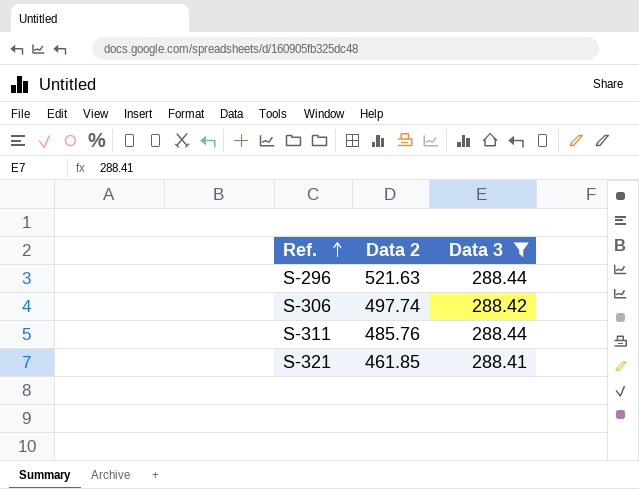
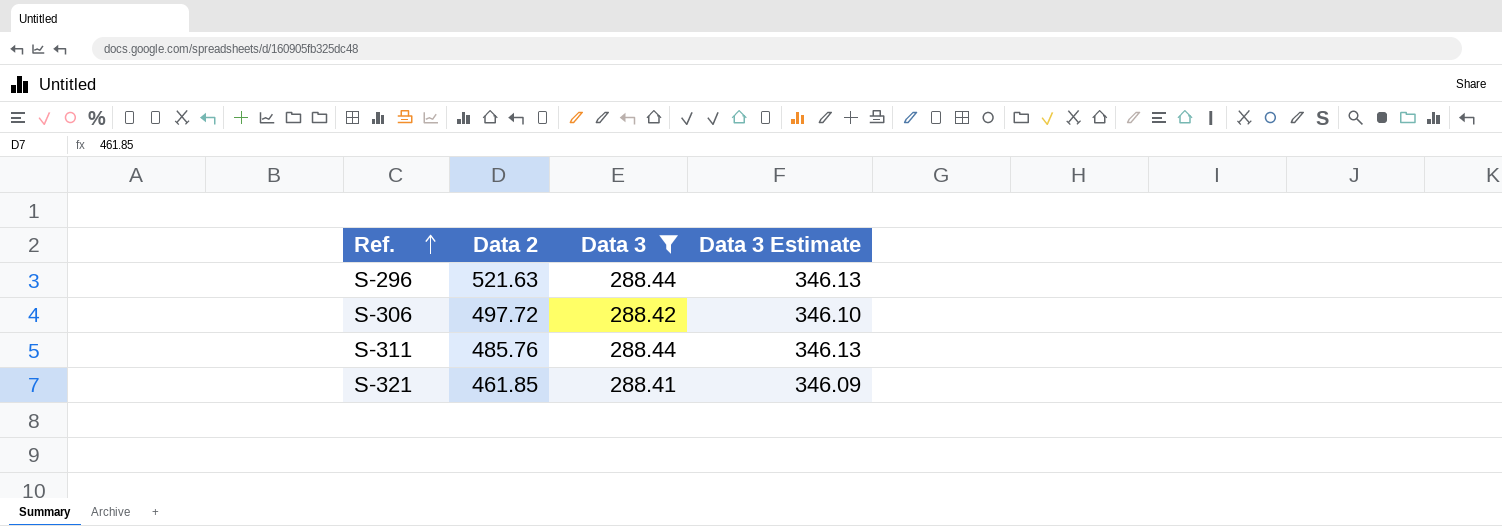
column Data 3 Estimate | formula: none -> [Data 3] * 1.2
S-306 | Data 2: 497.74 -> 497.72

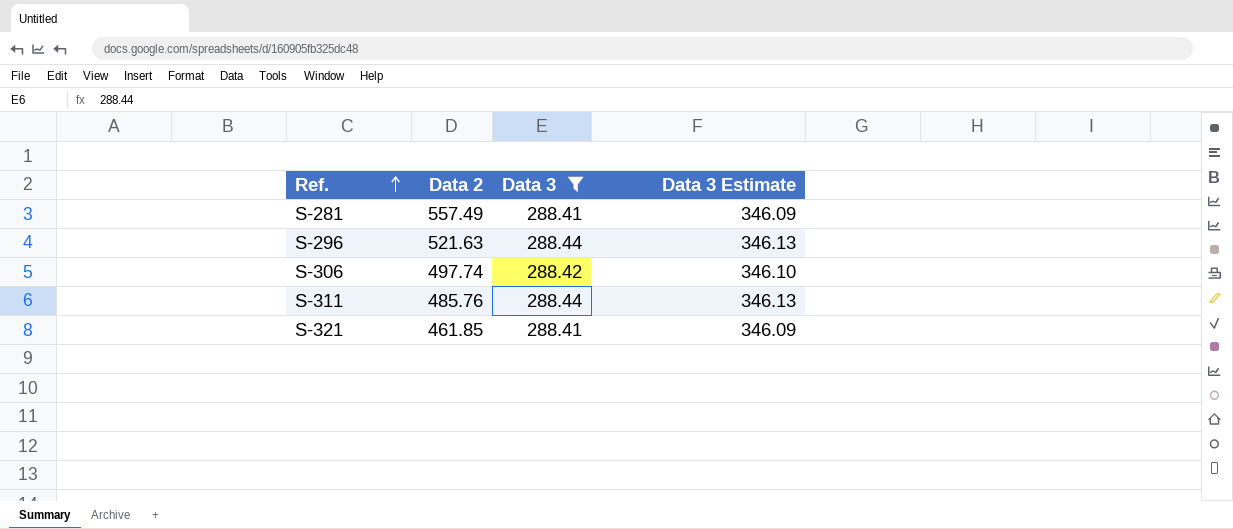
row S-281: none -> 557.49 | 288.41 | 346.09
S-306 | Data 2: 497.72 -> 497.74

